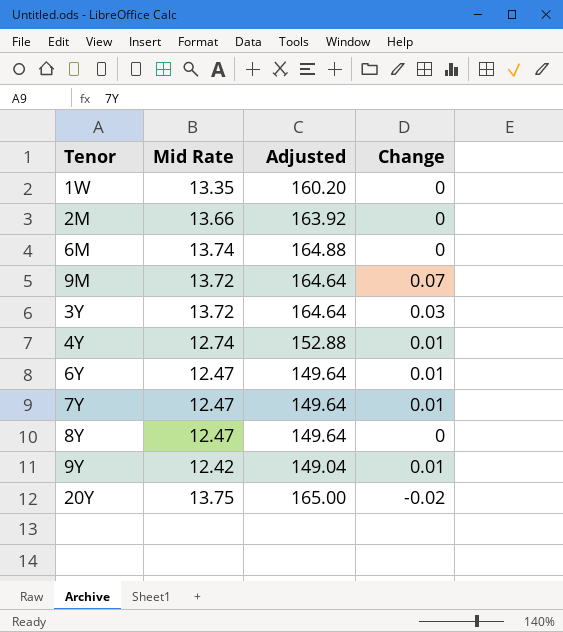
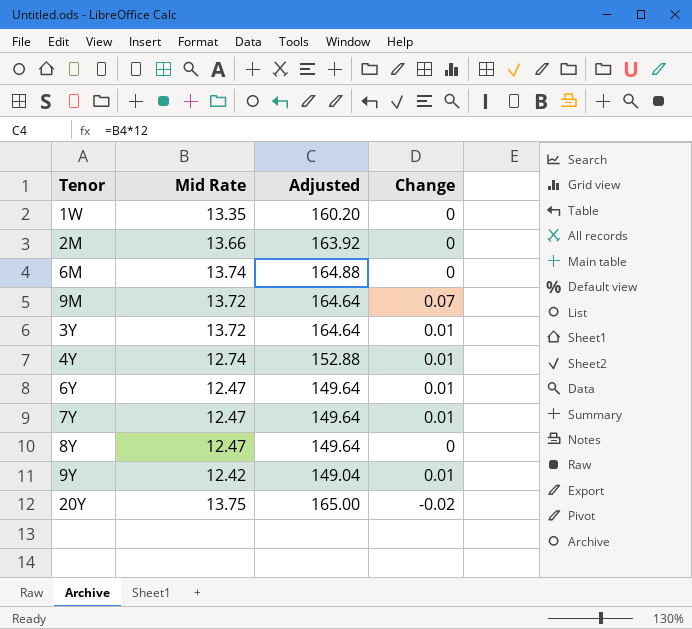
3Y | Change: 0.03 -> 0.01

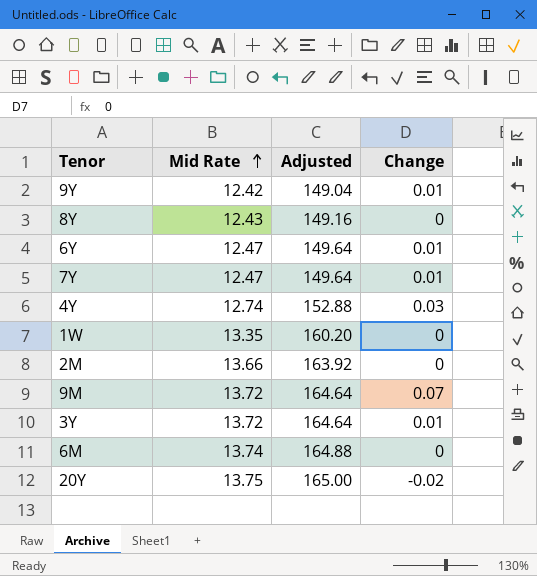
row order: none -> Mid Rate ascending
8Y | Mid Rate: 12.47 -> 12.43
8Y | Adjusted: 149.64 -> 149.16
4Y | Change: 0.01 -> 0.03

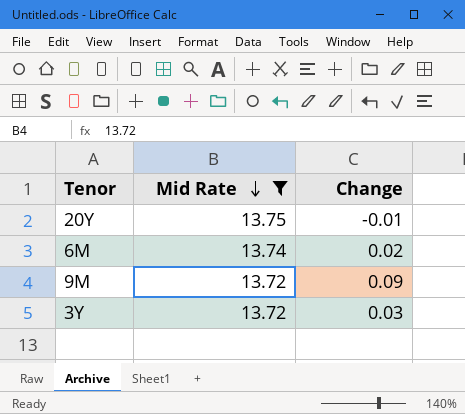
filter: none -> Mid Rate >= 13.72
row order: Mid Rate ascending -> Mid Rate descending
column Adjusted | formula: [Mid Rate] * 12 -> none
20Y | Change: -0.02 -> -0.01
6M | Change: 0 -> 0.02
9M | Change: 0.07 -> 0.09
3Y | Change: 0.01 -> 0.03

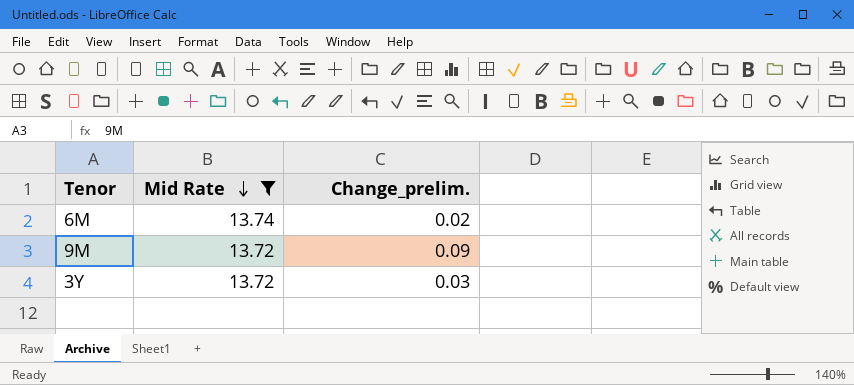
column name: Change -> Change_prelim.
row 20Y: 13.75 | -0.01 -> none

